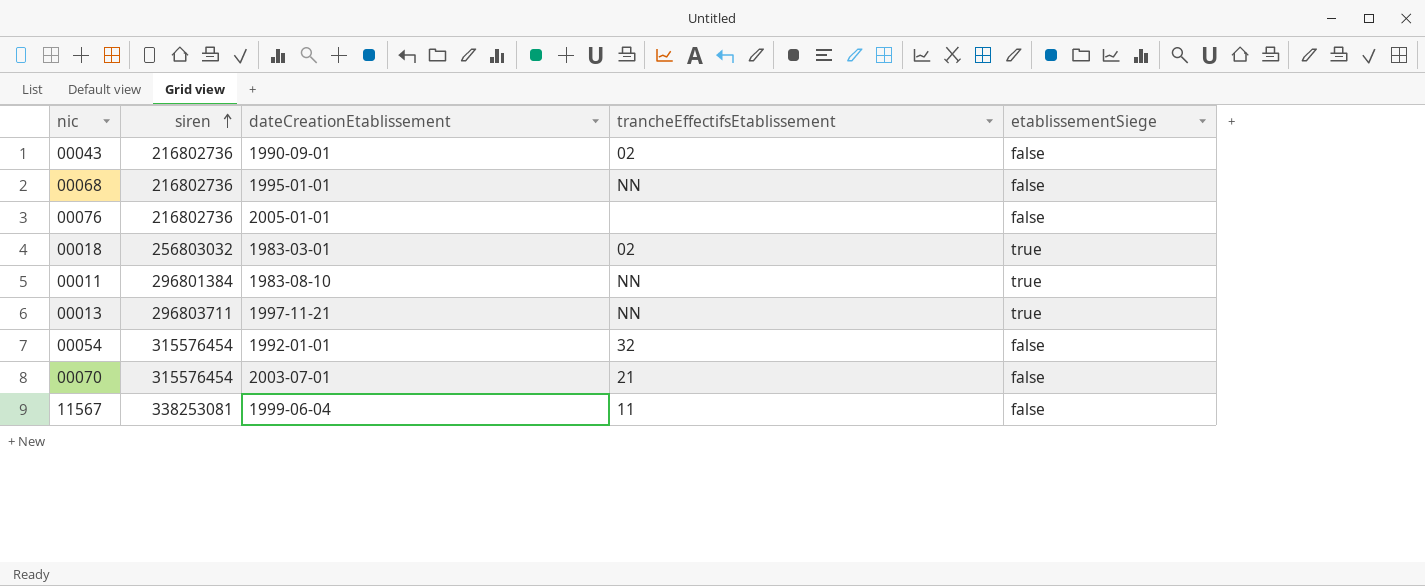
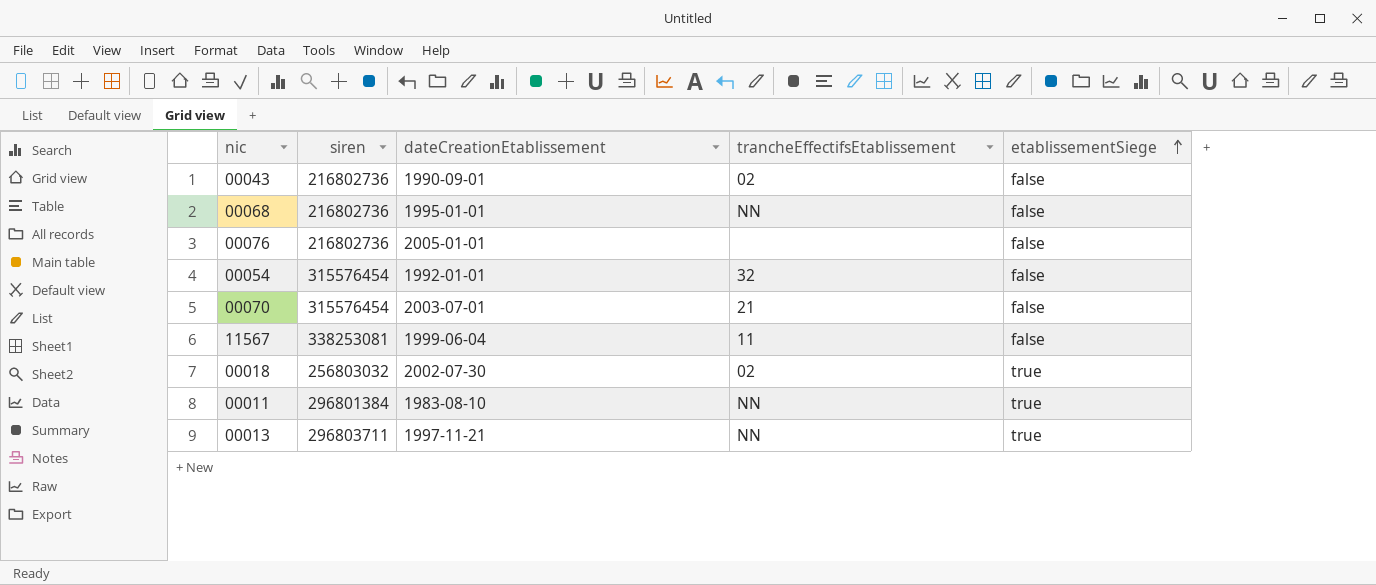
row order: siren ascending -> etablissementSiege ascending
00018 | dateCreationEtablissement: 1983-03-01 -> 2002-07-30

